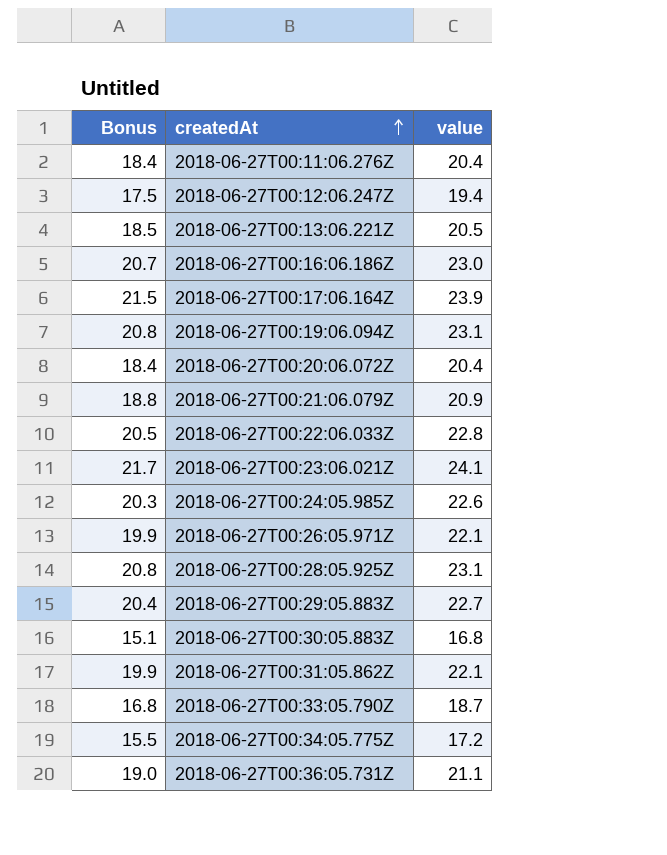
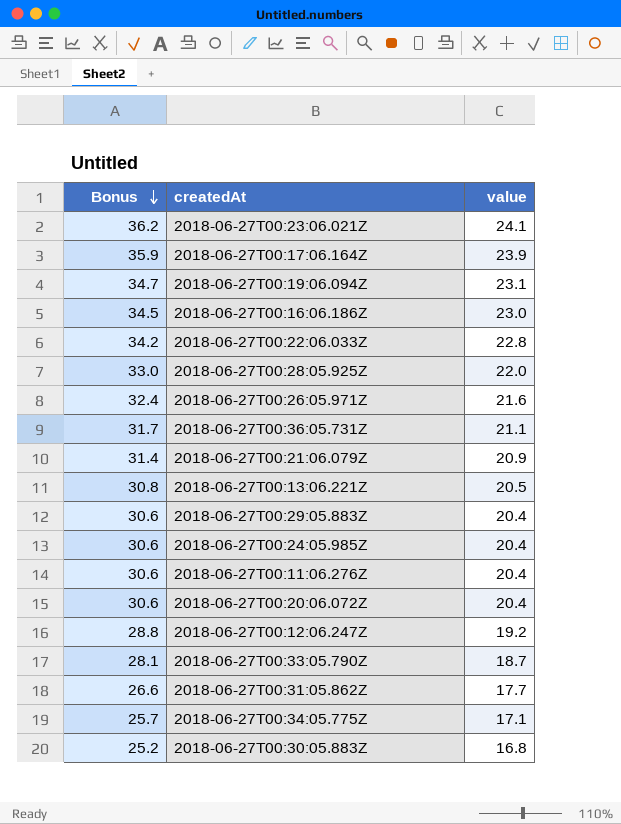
row order: createdAt ascending -> Bonus descending
column Bonus | formula: [value] * 0.9 -> [value] * 1.5
2018-06-27T00:28:05.925Z | value: 23.1 -> 22.0
2018-06-27T00:26:05.971Z | value: 22.1 -> 21.6
2018-06-27T00:29:05.883Z | value: 22.7 -> 20.4
2018-06-27T00:24:05.985Z | value: 22.6 -> 20.4
2018-06-27T00:12:06.247Z | value: 19.4 -> 19.2
2018-06-27T00:31:05.862Z | value: 22.1 -> 17.7
2018-06-27T00:34:05.775Z | value: 17.2 -> 17.1

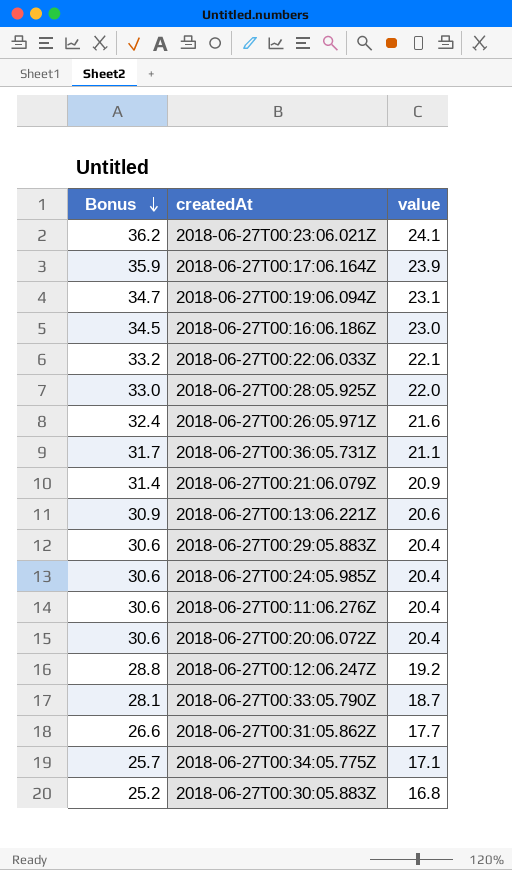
2018-06-27T00:22:06.033Z | Bonus: 34.2 -> 33.2
2018-06-27T00:22:06.033Z | value: 22.8 -> 22.1
2018-06-27T00:13:06.221Z | Bonus: 30.8 -> 30.9
2018-06-27T00:13:06.221Z | value: 20.5 -> 20.6

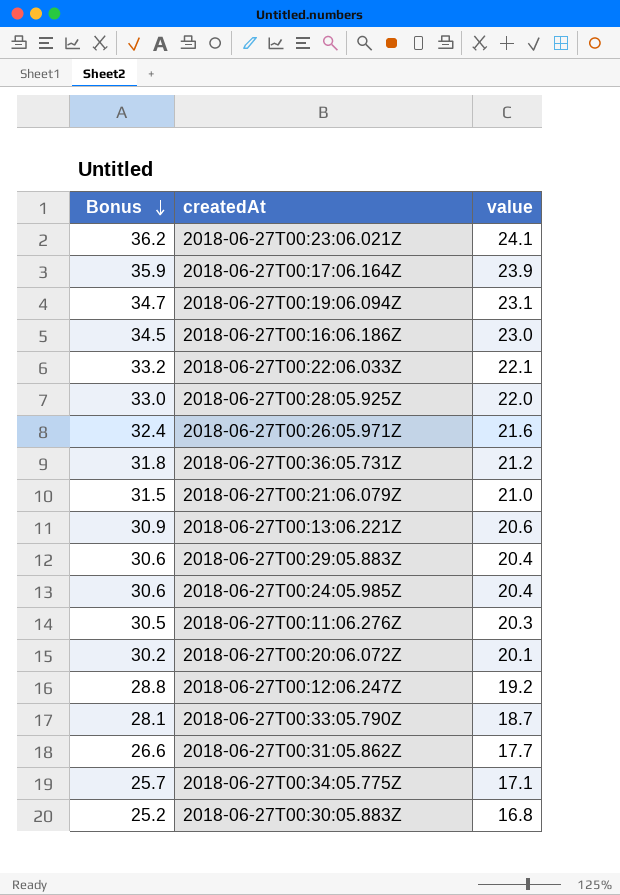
2018-06-27T00:36:05.731Z | Bonus: 31.7 -> 31.8
2018-06-27T00:36:05.731Z | value: 21.1 -> 21.2
2018-06-27T00:21:06.079Z | Bonus: 31.4 -> 31.5
2018-06-27T00:21:06.079Z | value: 20.9 -> 21.0
2018-06-27T00:11:06.276Z | Bonus: 30.6 -> 30.5
2018-06-27T00:11:06.276Z | value: 20.4 -> 20.3
2018-06-27T00:20:06.072Z | Bonus: 30.6 -> 30.2
2018-06-27T00:20:06.072Z | value: 20.4 -> 20.1

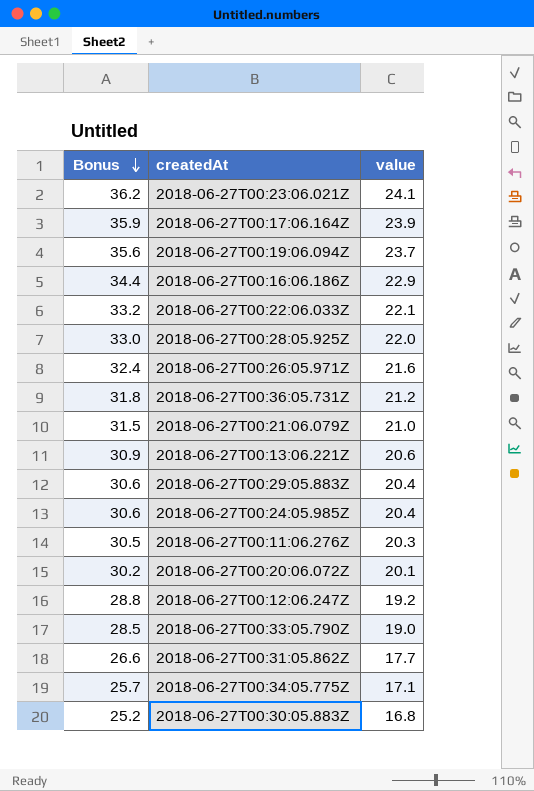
2018-06-27T00:19:06.094Z | Bonus: 34.7 -> 35.6
2018-06-27T00:19:06.094Z | value: 23.1 -> 23.7
2018-06-27T00:16:06.186Z | Bonus: 34.5 -> 34.4
2018-06-27T00:16:06.186Z | value: 23.0 -> 22.9
2018-06-27T00:33:05.790Z | Bonus: 28.1 -> 28.5
2018-06-27T00:33:05.790Z | value: 18.7 -> 19.0

